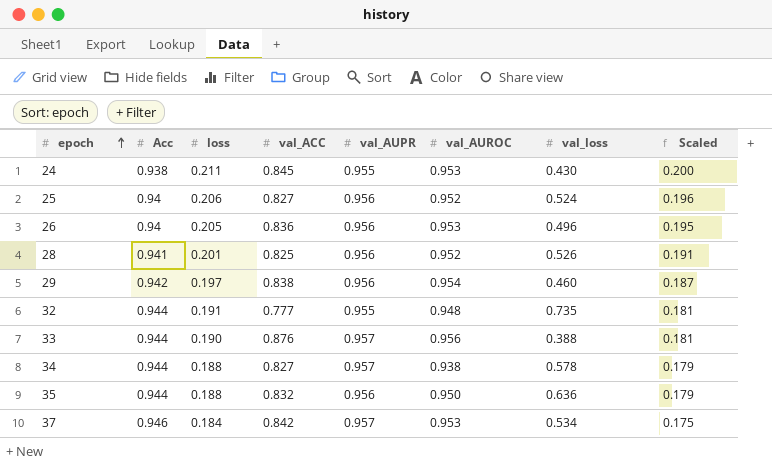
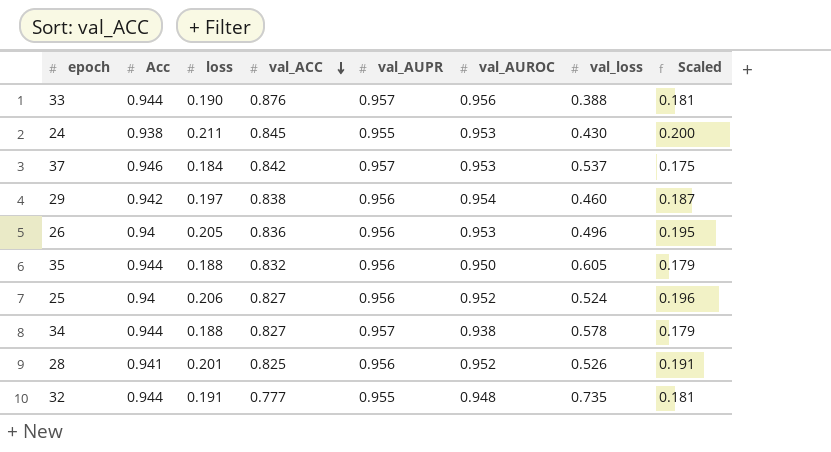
row order: epoch ascending -> val_ACC descending
37 | val_loss: 0.534 -> 0.537
35 | val_loss: 0.636 -> 0.605

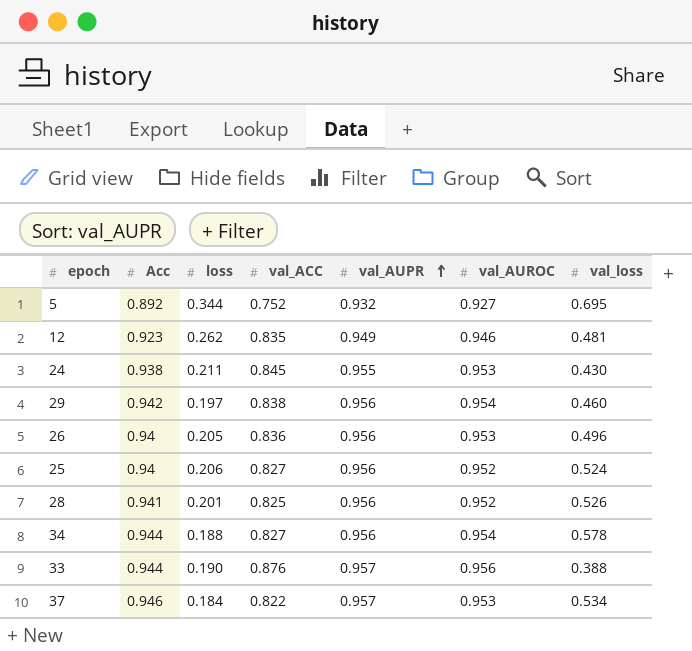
row order: val_ACC descending -> val_AUPR ascending
column Scaled | formula: [loss] * 0.95 -> none
row 35: 0.944 | 0.188 | 0.832 | 0.956 | 0.950 | 0.605 | 0.179 -> none
row 32: 0.944 | 0.191 | 0.777 | 0.955 | 0.948 | 0.735 | 0.181 -> none
row 5: none -> 0.892 | 0.344 | 0.752 | 0.932 | 0.927 | 0.695
row 12: none -> 0.923 | 0.262 | 0.835 | 0.949 | 0.946 | 0.481
34 | val_AUPR: 0.957 -> 0.956
34 | val_AUROC: 0.938 -> 0.954
37 | val_ACC: 0.842 -> 0.822
37 | val_loss: 0.537 -> 0.534

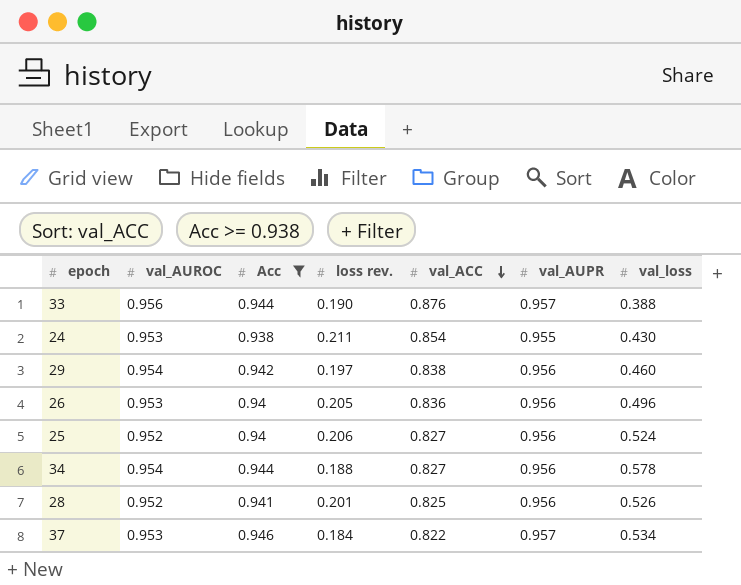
filter: none -> Acc >= 0.938
row order: val_AUPR ascending -> val_ACC descending
column val_AUROC | position: 6 -> 2
column name: loss -> loss rev.
24 | val_ACC: 0.845 -> 0.854

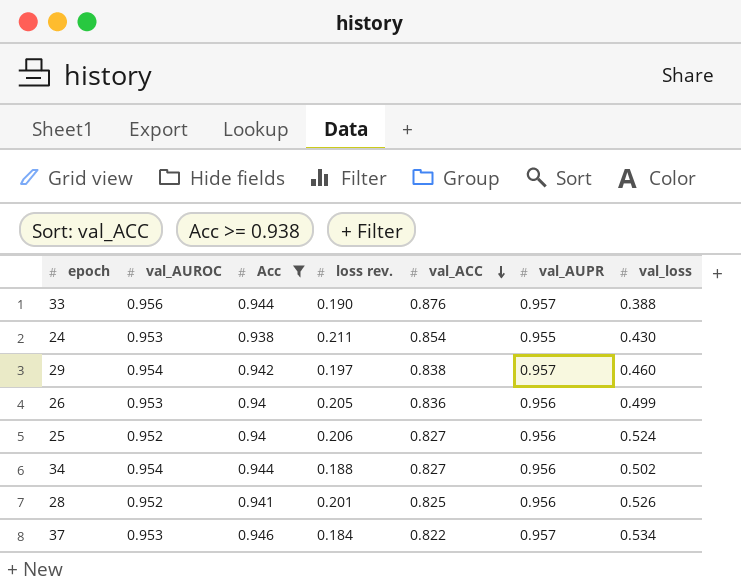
29 | val_AUPR: 0.956 -> 0.957
26 | val_loss: 0.496 -> 0.499
34 | val_loss: 0.578 -> 0.502

